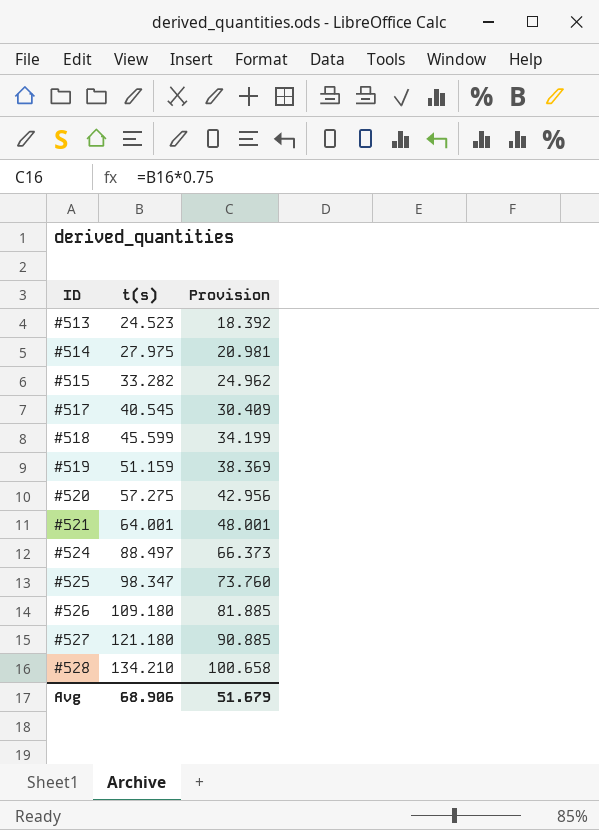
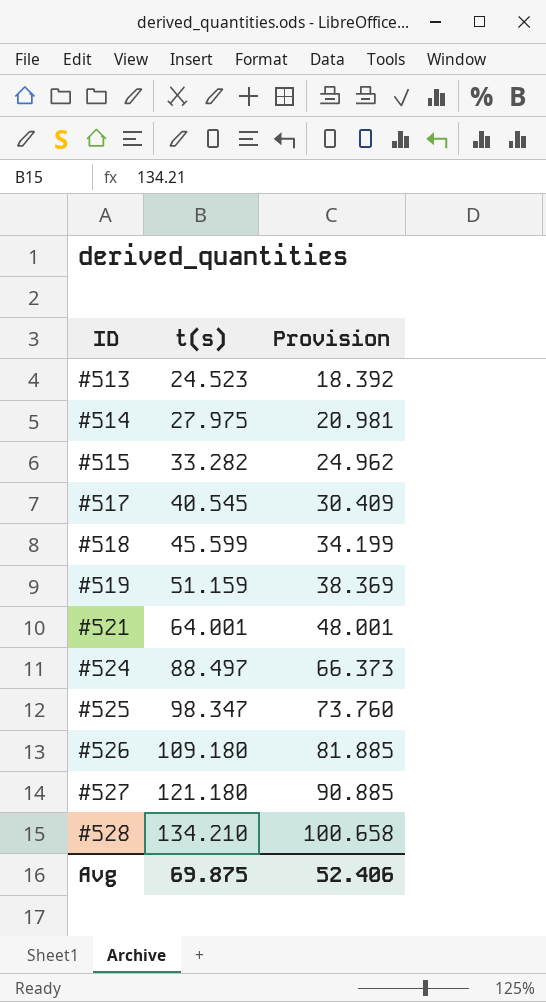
row #520: 57.275 | 42.956 -> none
Avg | t(s): 68.906 -> 69.875
Avg | Provision: 51.679 -> 52.406

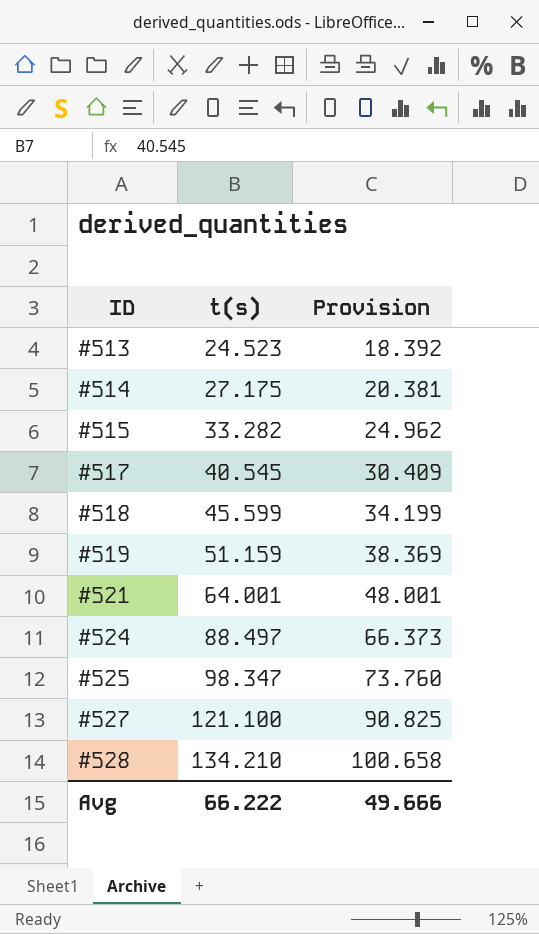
row #526: 109.180 | 81.885 -> none
#514 | t(s): 27.975 -> 27.175
#514 | Provision: 20.981 -> 20.381
#527 | t(s): 121.180 -> 121.100
#527 | Provision: 90.885 -> 90.825
Avg | t(s): 69.875 -> 66.222
Avg | Provision: 52.406 -> 49.666

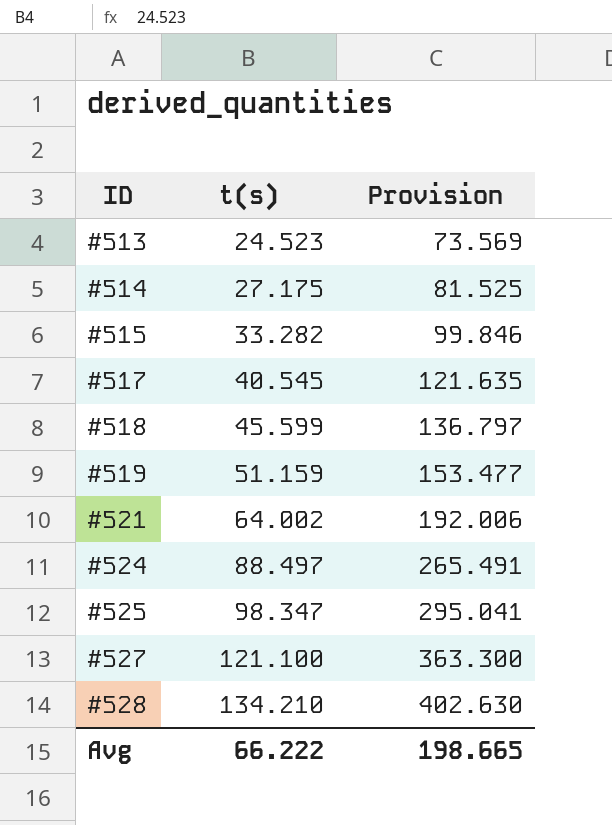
column Provision | formula: [t(s)] * 0.75 -> [t(s)] * 3
#521 | t(s): 64.001 -> 64.002
Avg | Provision: 49.666 -> 198.665

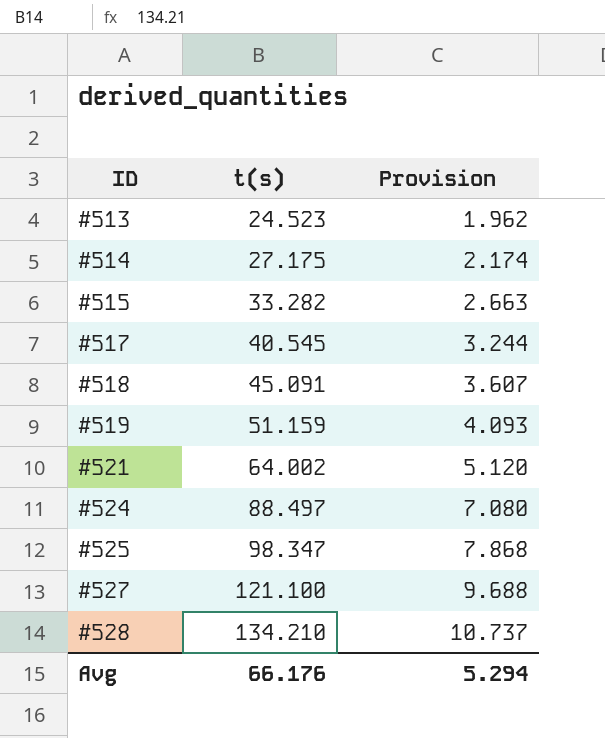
column Provision | formula: [t(s)] * 3 -> [t(s)] * 0.08
#518 | t(s): 45.599 -> 45.091
Avg | t(s): 66.222 -> 66.176
Avg | Provision: 198.665 -> 5.294

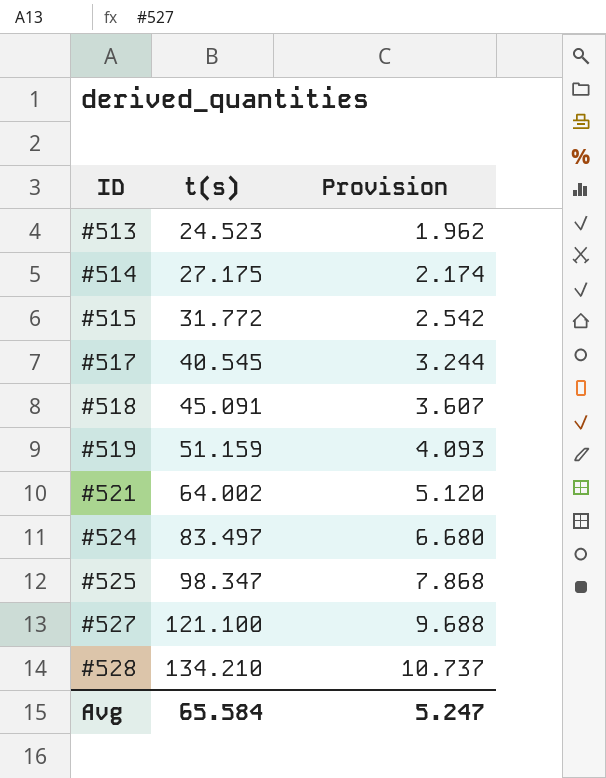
#515 | t(s): 33.282 -> 31.772
#515 | Provision: 2.663 -> 2.542
#524 | t(s): 88.497 -> 83.497
#524 | Provision: 7.080 -> 6.680
Avg | t(s): 66.176 -> 65.584
Avg | Provision: 5.294 -> 5.247

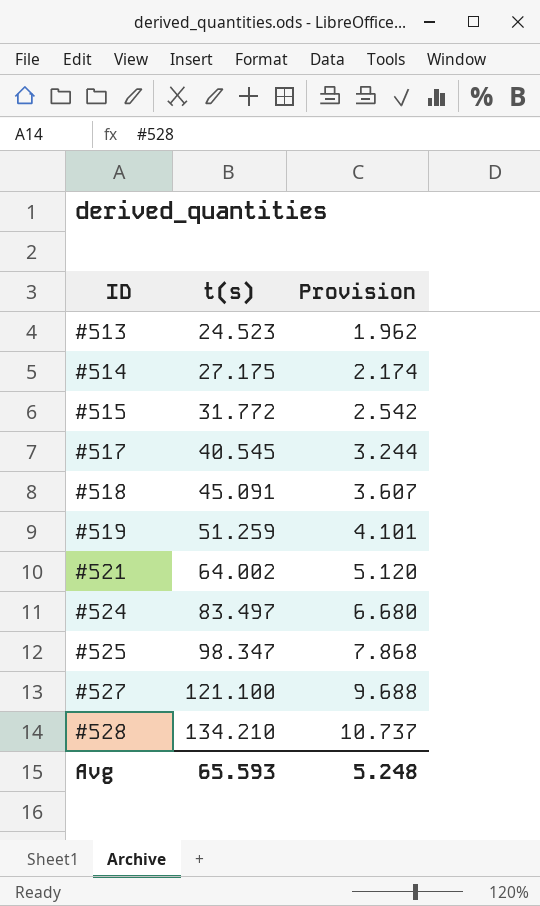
#519 | t(s): 51.159 -> 51.259
#519 | Provision: 4.093 -> 4.101
Avg | t(s): 65.584 -> 65.593
Avg | Provision: 5.247 -> 5.248

